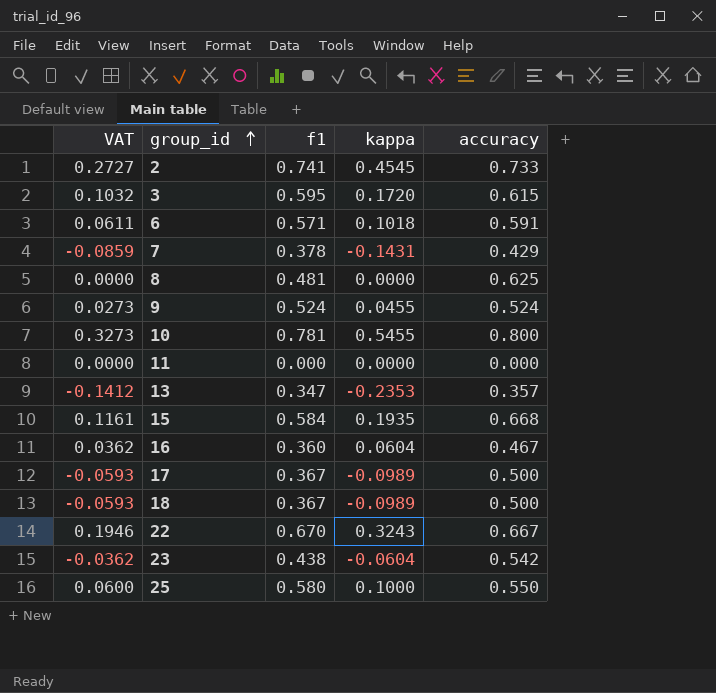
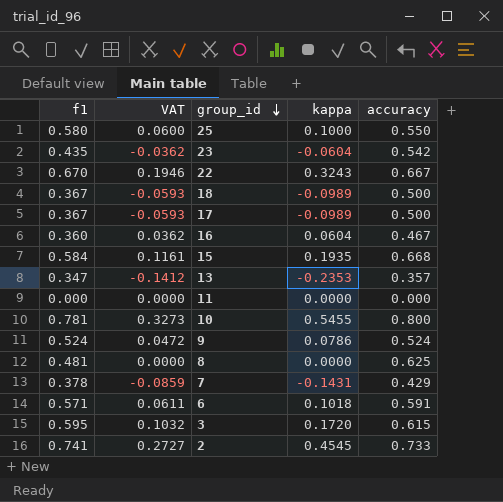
row order: group_id ascending -> group_id descending
column f1 | position: 3 -> 1
23 | f1: 0.438 -> 0.435
9 | VAT: 0.0273 -> 0.0472
9 | kappa: 0.0455 -> 0.0786

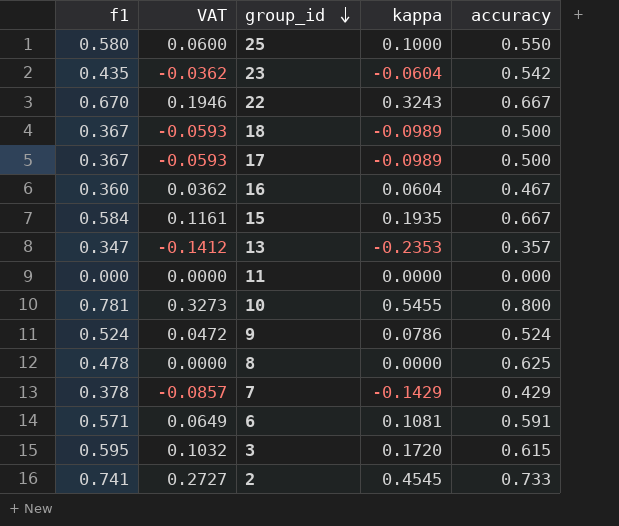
15 | accuracy: 0.668 -> 0.667
8 | f1: 0.481 -> 0.478
7 | VAT: -0.0859 -> -0.0857
7 | kappa: -0.1431 -> -0.1429
6 | VAT: 0.0611 -> 0.0649
6 | kappa: 0.1018 -> 0.1081

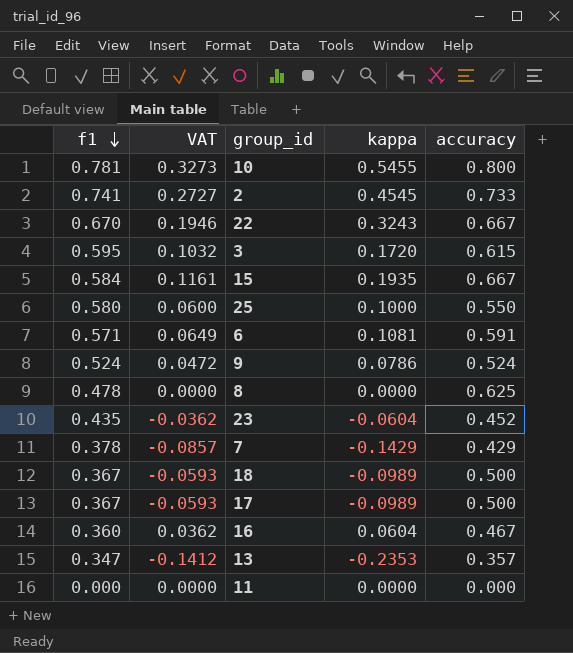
row order: group_id descending -> f1 descending
23 | accuracy: 0.542 -> 0.452

